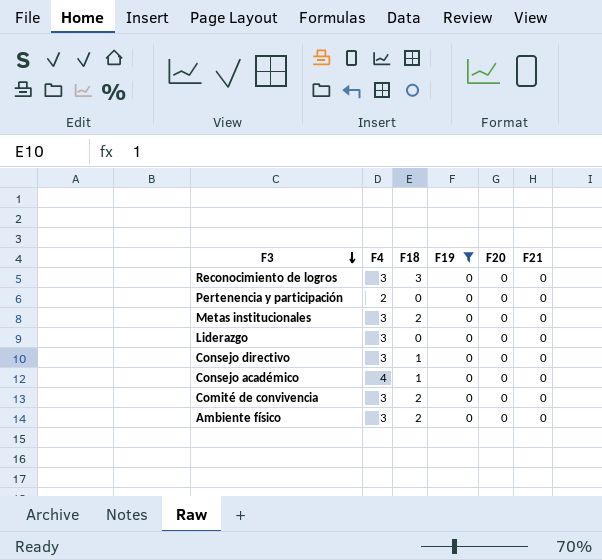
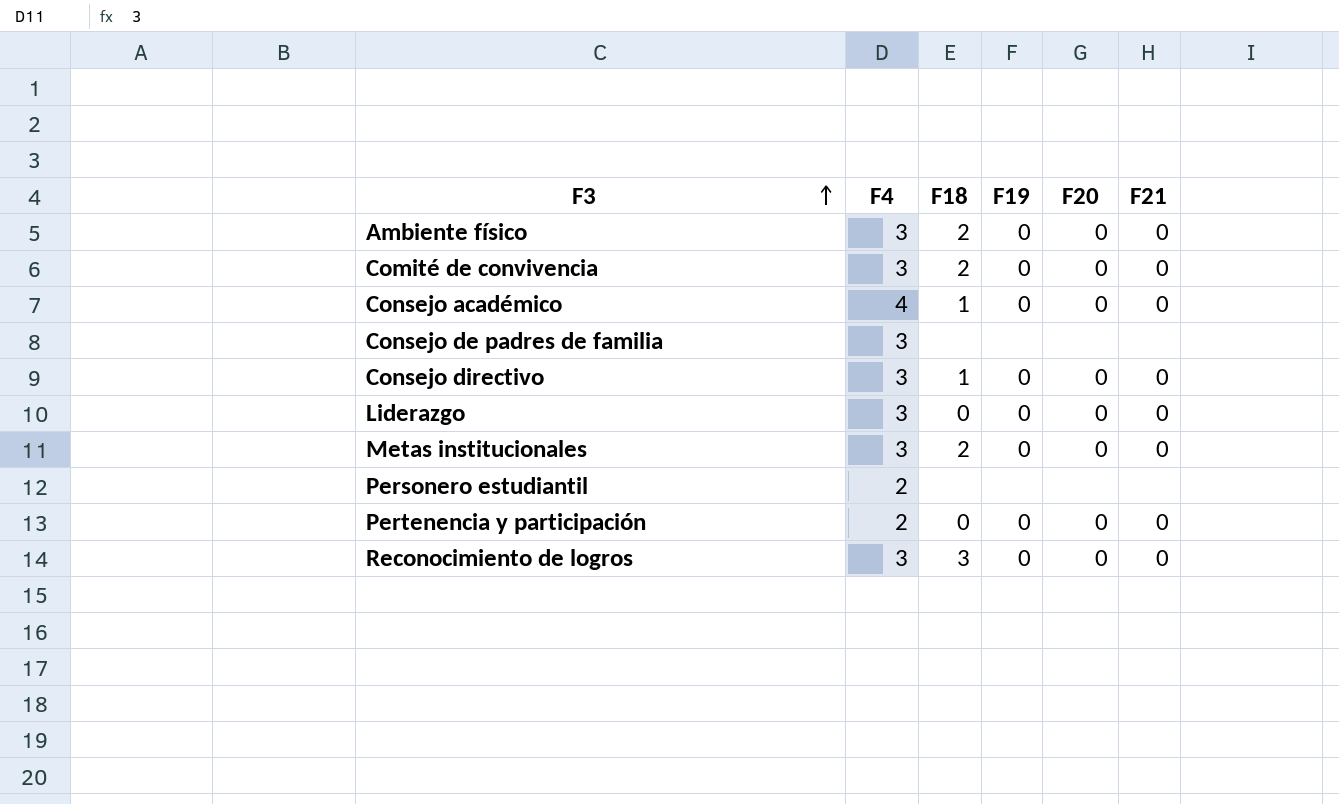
filter: F19 = 0 -> none
row order: F3 descending -> F3 ascending

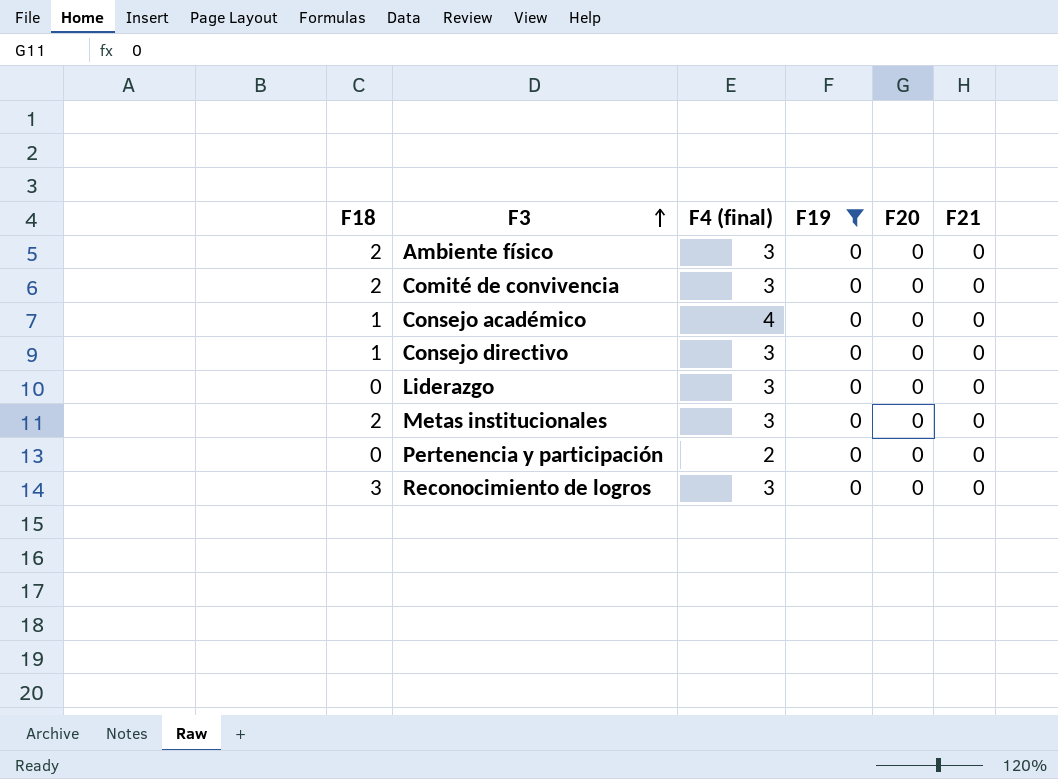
filter: none -> F19 = 0
column F18 | position: 3 -> 1
column name: F4 -> F4 (final)

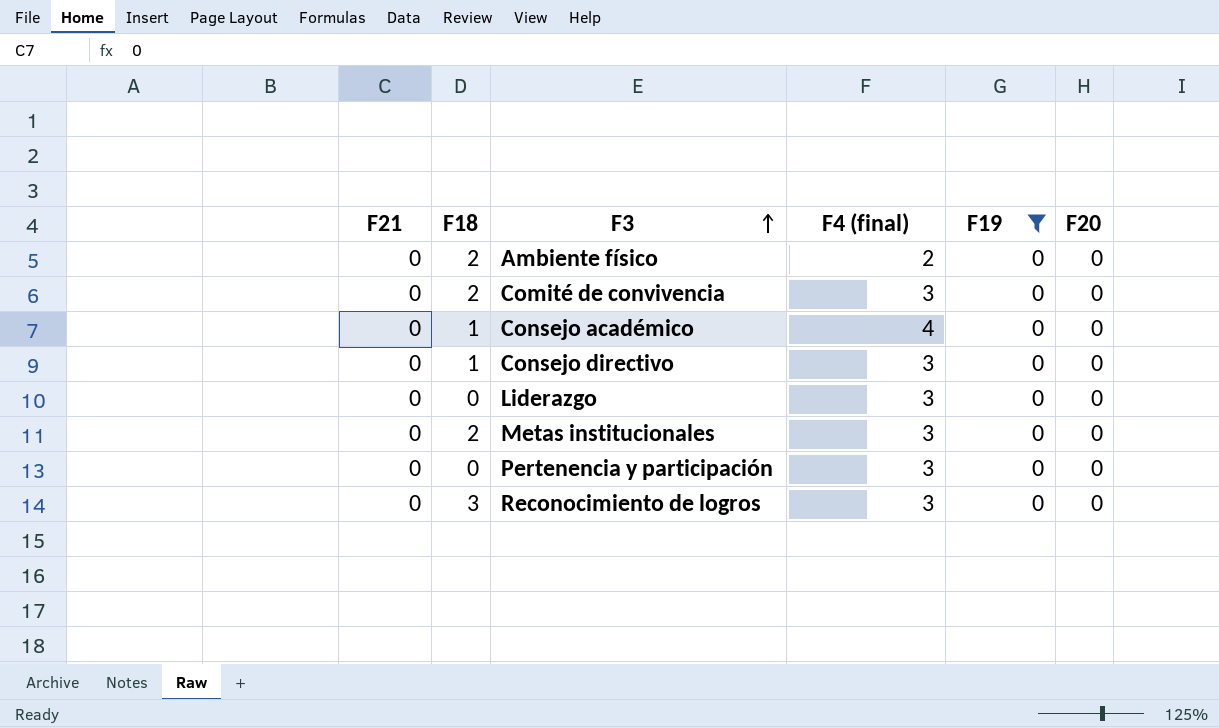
column F21 | position: 6 -> 1
Ambiente físico | F4 (final): 3 -> 2
Pertenencia y participación | F4 (final): 2 -> 3

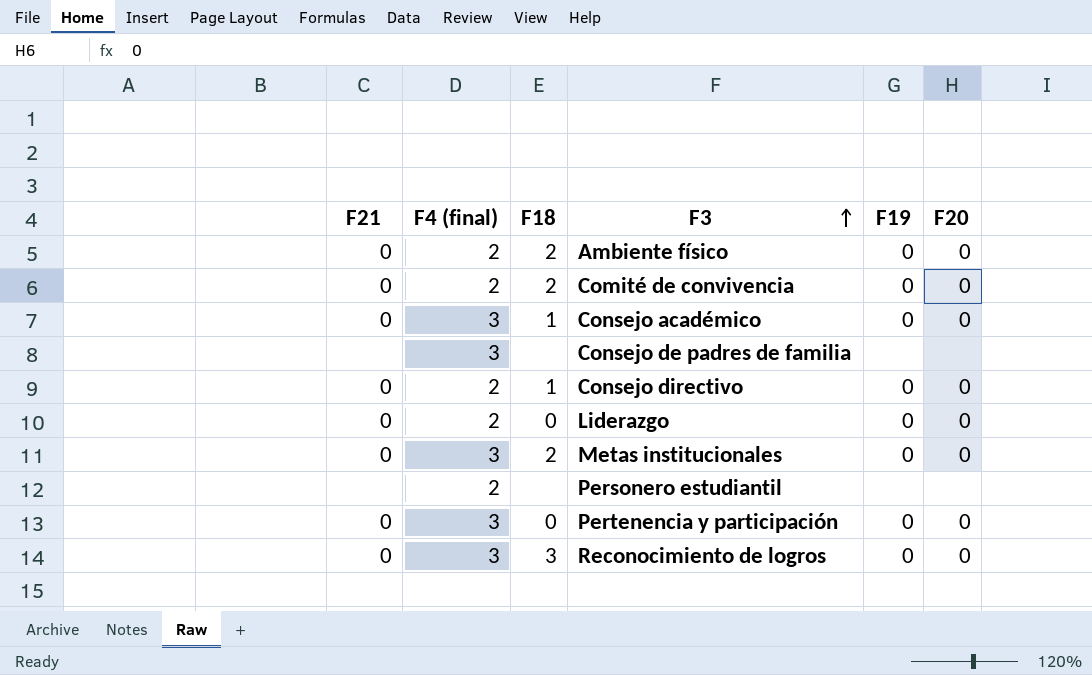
filter: F19 = 0 -> none
column F4 (final) | position: 4 -> 2
Comité de convivencia | F4 (final): 3 -> 2
Consejo académico | F4 (final): 4 -> 3
Consejo directivo | F4 (final): 3 -> 2
Liderazgo | F4 (final): 3 -> 2

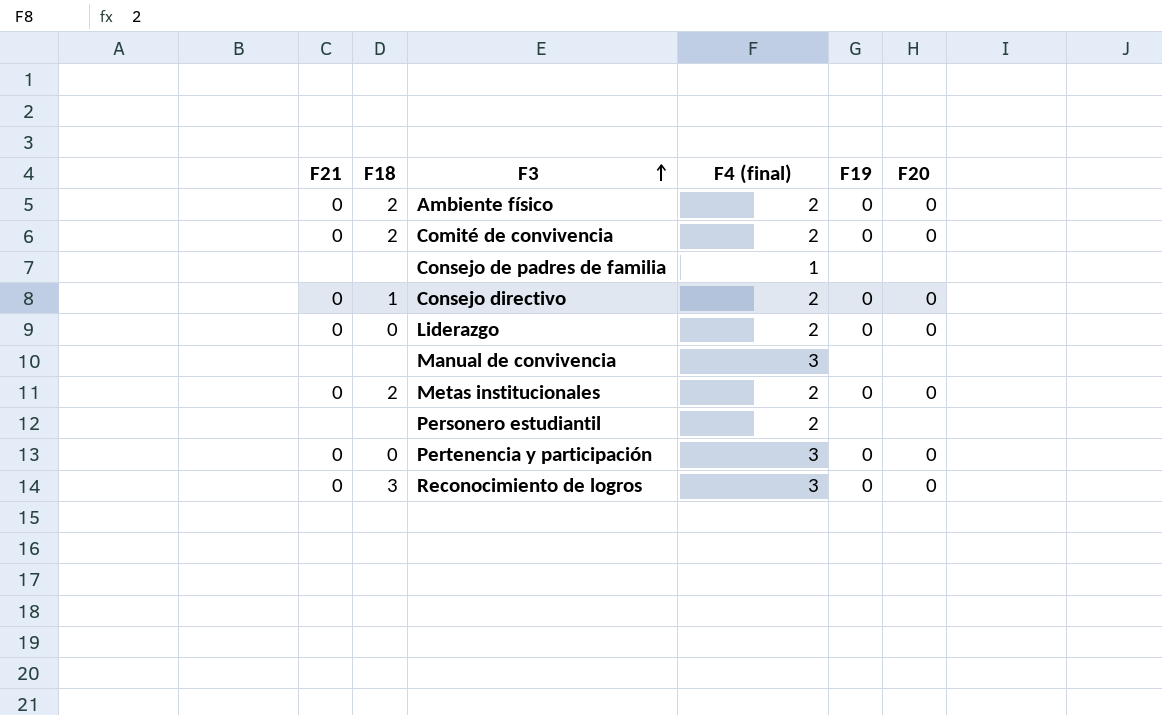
column F4 (final) | position: 2 -> 4
row Consejo académico: 0 | 3 | 1 | 0 | 0 -> none
Consejo de padres de familia | F4 (final): 3 -> 1
row Manual de convivencia: none -> none | none | 3 | none | none
Metas institucionales | F4 (final): 3 -> 2

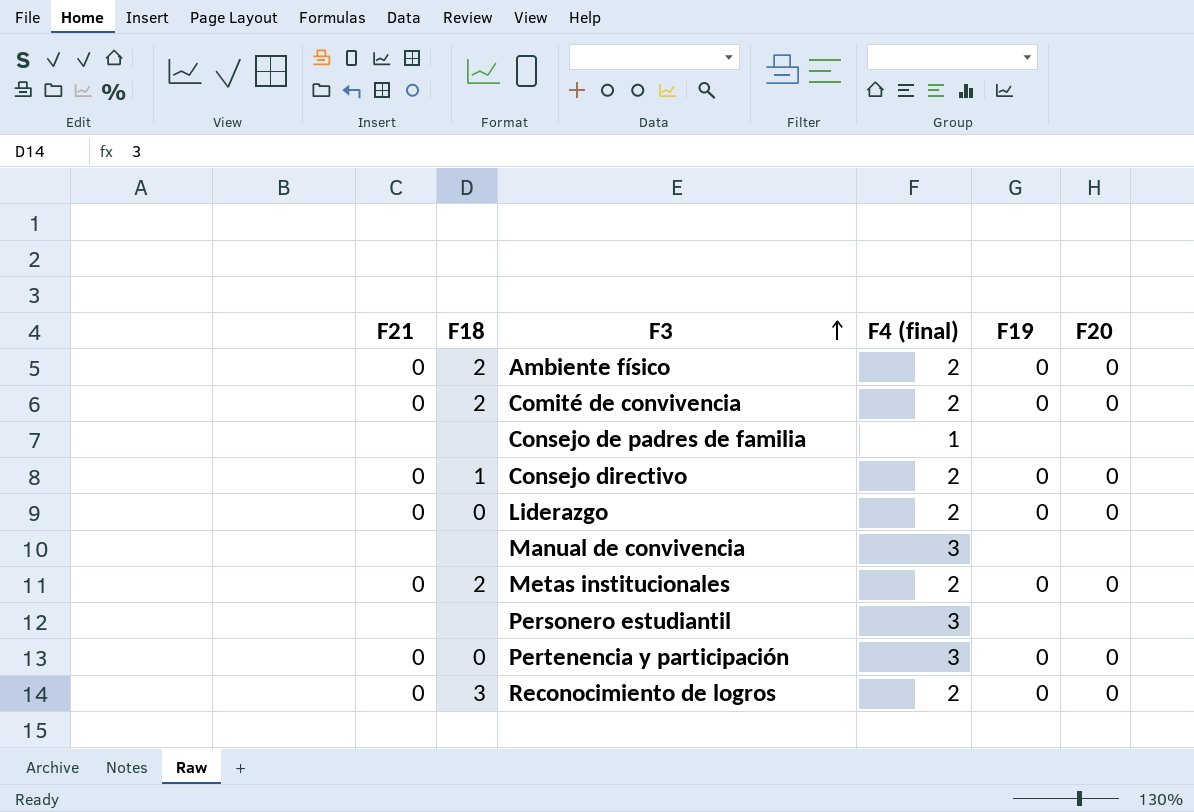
Personero estudiantil | F4 (final): 2 -> 3
Reconocimiento de logros | F4 (final): 3 -> 2

